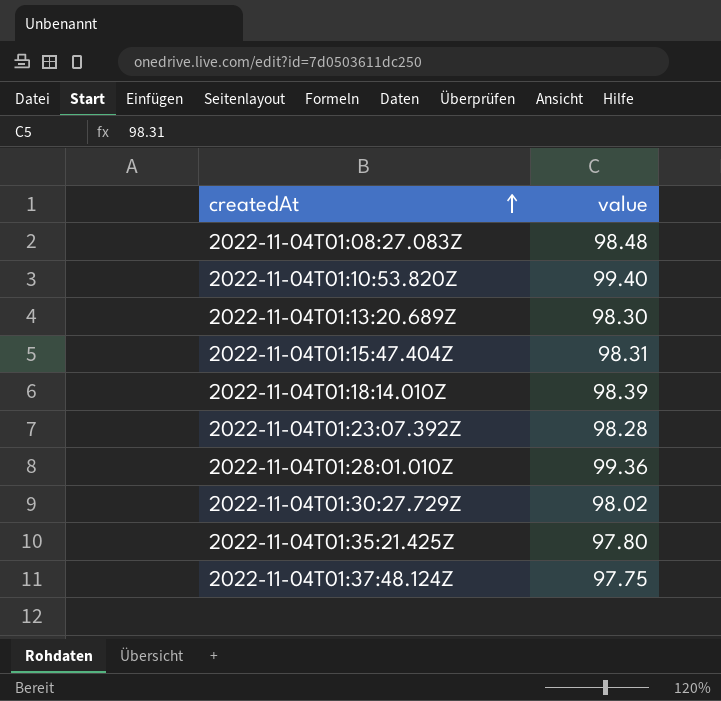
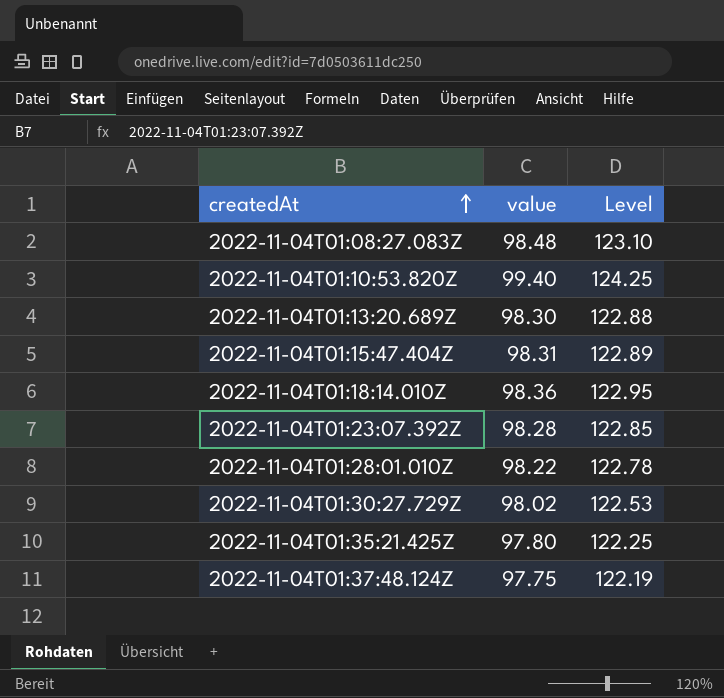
column Level | formula: none -> [value] * 1.25
2022-11-04T01:18:14.010Z | value: 98.39 -> 98.36
2022-11-04T01:28:01.010Z | value: 99.36 -> 98.22

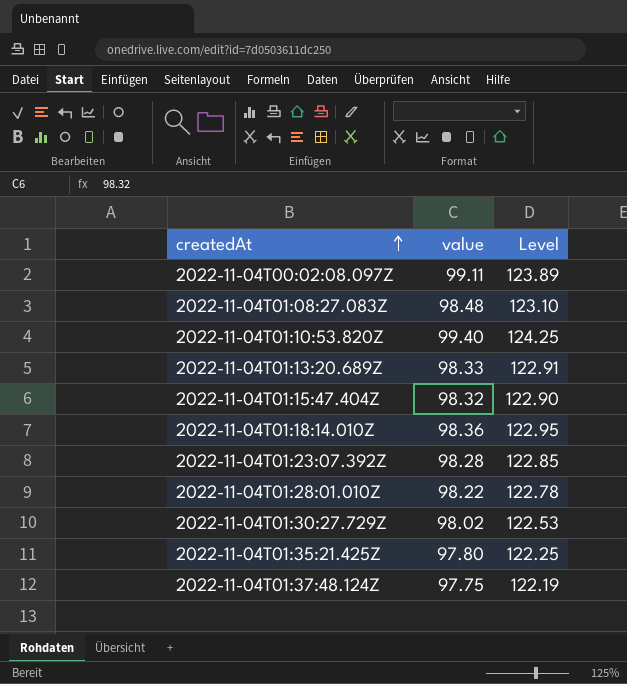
row 2022-11-04T00:02:08.097Z: none -> 99.11 | 123.89
2022-11-04T01:13:20.689Z | value: 98.30 -> 98.33
2022-11-04T01:13:20.689Z | Level: 122.88 -> 122.91
2022-11-04T01:15:47.404Z | value: 98.31 -> 98.32
2022-11-04T01:15:47.404Z | Level: 122.89 -> 122.90

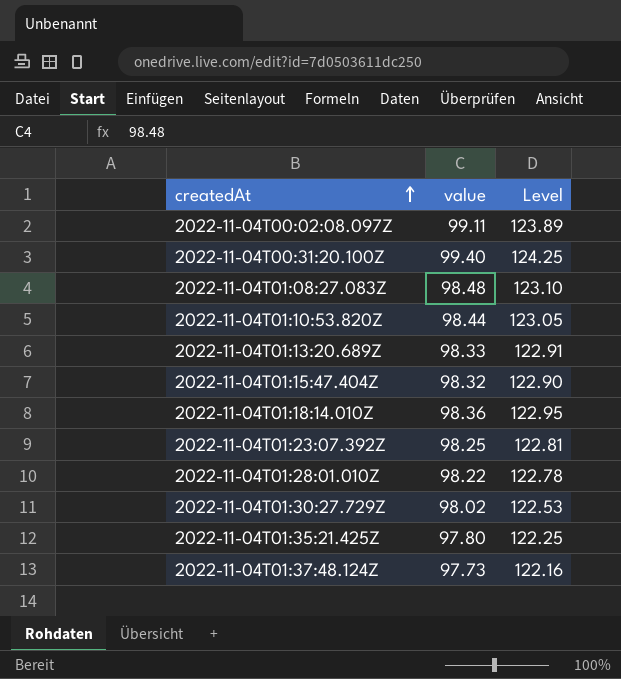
row 2022-11-04T00:31:20.100Z: none -> 99.40 | 124.25
2022-11-04T01:10:53.820Z | value: 99.40 -> 98.44
2022-11-04T01:10:53.820Z | Level: 124.25 -> 123.05
2022-11-04T01:23:07.392Z | value: 98.28 -> 98.25
2022-11-04T01:23:07.392Z | Level: 122.85 -> 122.81
2022-11-04T01:37:48.124Z | value: 97.75 -> 97.73
2022-11-04T01:37:48.124Z | Level: 122.19 -> 122.16

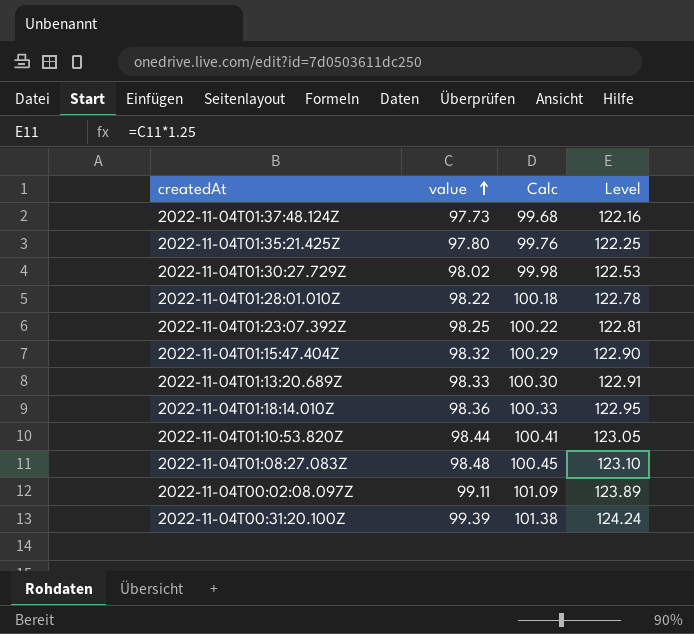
row order: createdAt ascending -> value ascending
column Calc | formula: none -> [value] * 1.02
2022-11-04T00:31:20.100Z | value: 99.40 -> 99.39
2022-11-04T00:31:20.100Z | Level: 124.25 -> 124.24

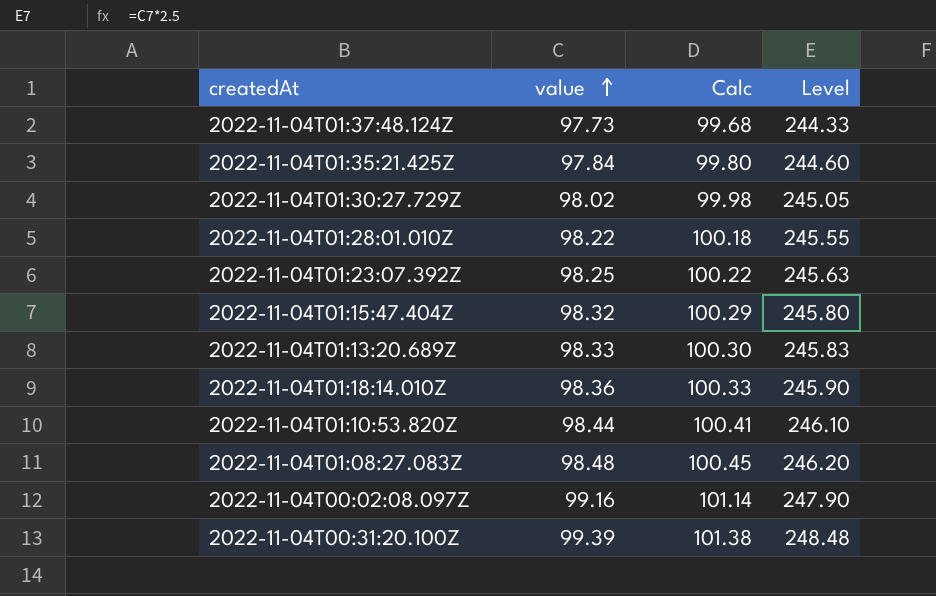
column Level | formula: [value] * 1.25 -> [value] * 2.5
2022-11-04T01:35:21.425Z | value: 97.80 -> 97.84
2022-11-04T01:35:21.425Z | Calc: 99.76 -> 99.80
2022-11-04T00:02:08.097Z | value: 99.11 -> 99.16
2022-11-04T00:02:08.097Z | Calc: 101.09 -> 101.14

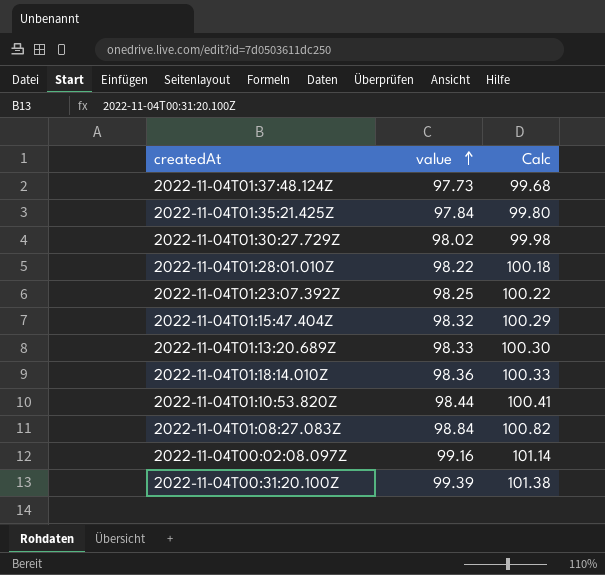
column Level | formula: [value] * 2.5 -> none
2022-11-04T01:08:27.083Z | value: 98.48 -> 98.84
2022-11-04T01:08:27.083Z | Calc: 100.45 -> 100.82

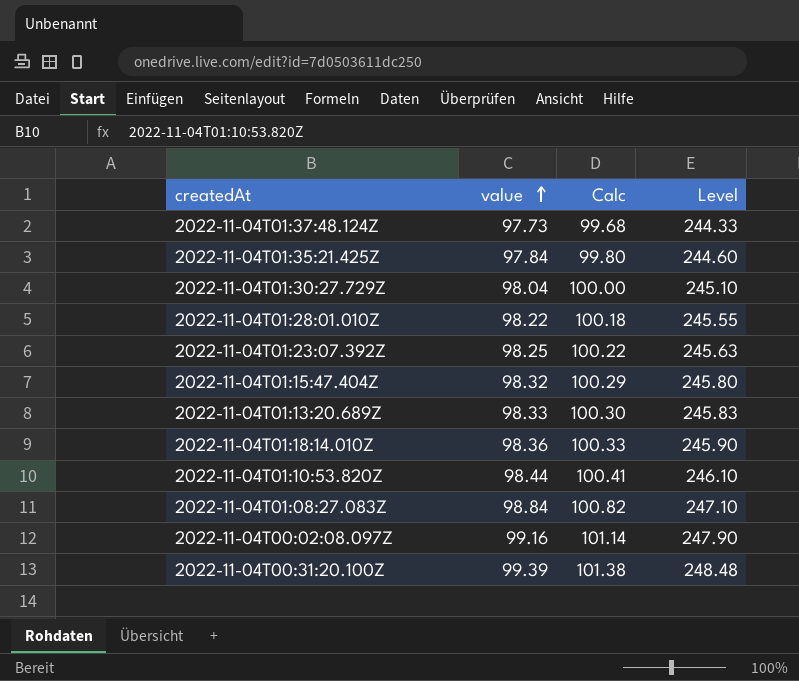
column Level | formula: none -> [value] * 2.5
2022-11-04T01:30:27.729Z | value: 98.02 -> 98.04
2022-11-04T01:30:27.729Z | Calc: 99.98 -> 100.00

